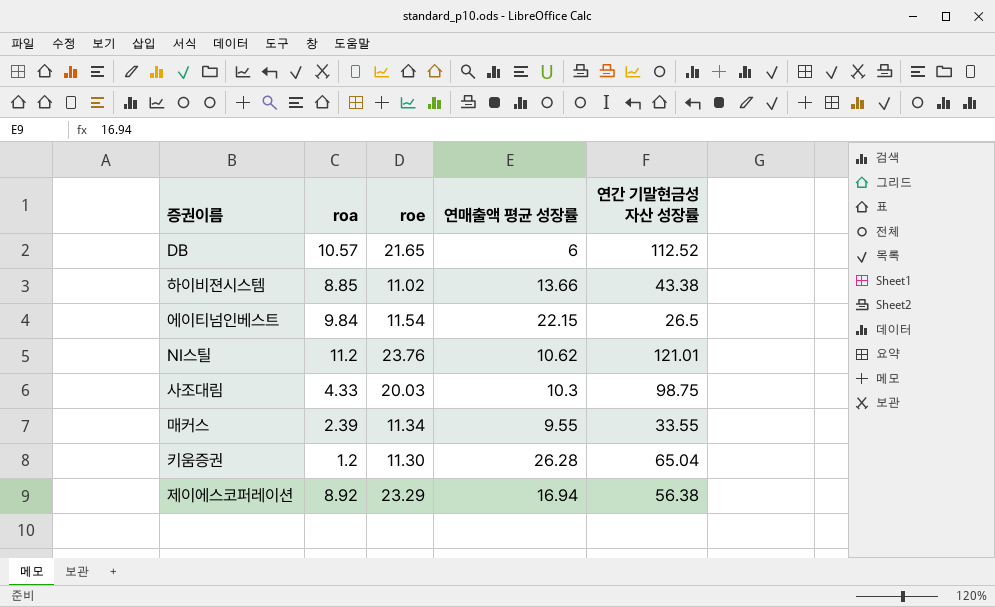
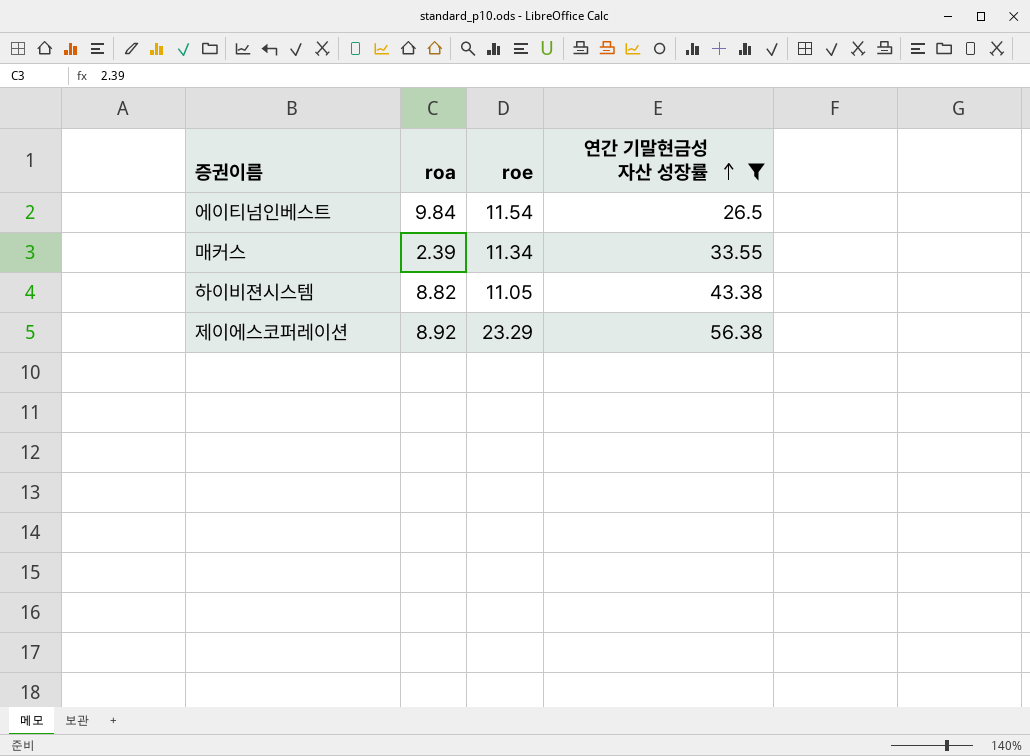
filter: none -> 연간 기말현금성 자산 성장률 <= 56.38
row order: none -> 연간 기말현금성 자산 성장률 ascending
column 연매출액 평균 성장률 | position: 4 -> none
하이비젼시스템 | roa: 8.85 -> 8.82
하이비젼시스템 | roe: 11.02 -> 11.05

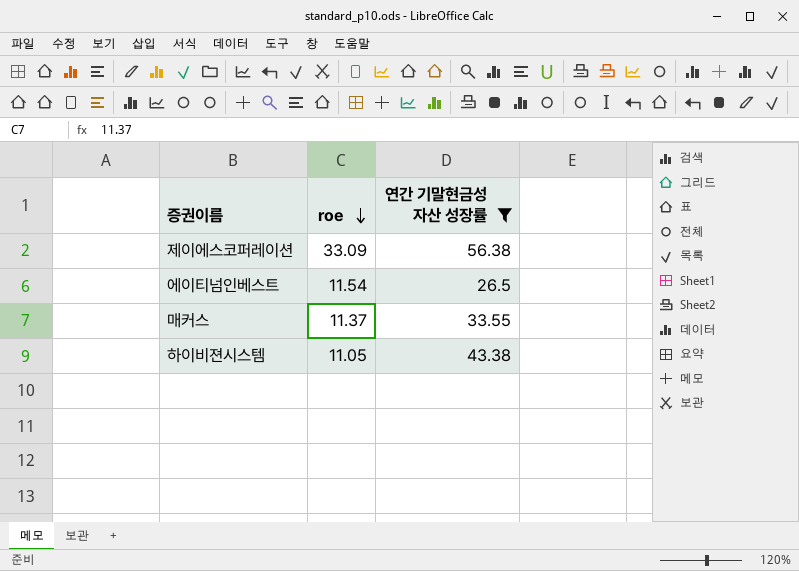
row order: 연간 기말현금성 자산 성장률 ascending -> roe descending
column roa | position: 2 -> none
제이에스코퍼레이션 | roe: 23.29 -> 33.09
매커스 | roe: 11.34 -> 11.37

